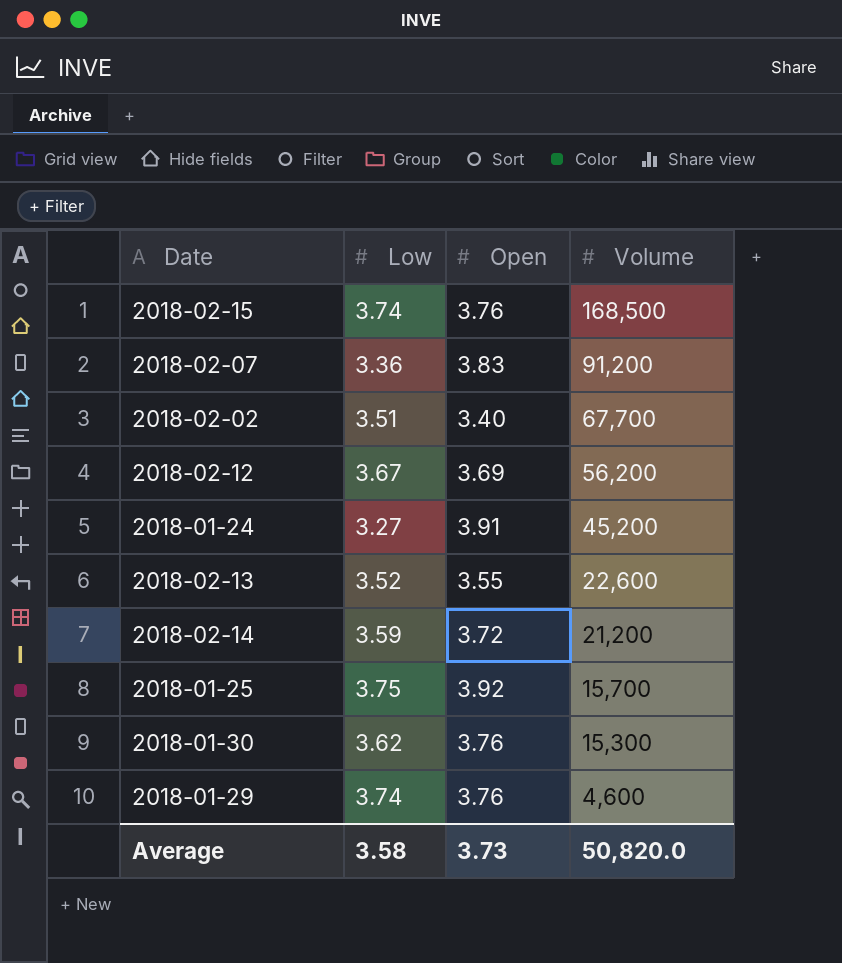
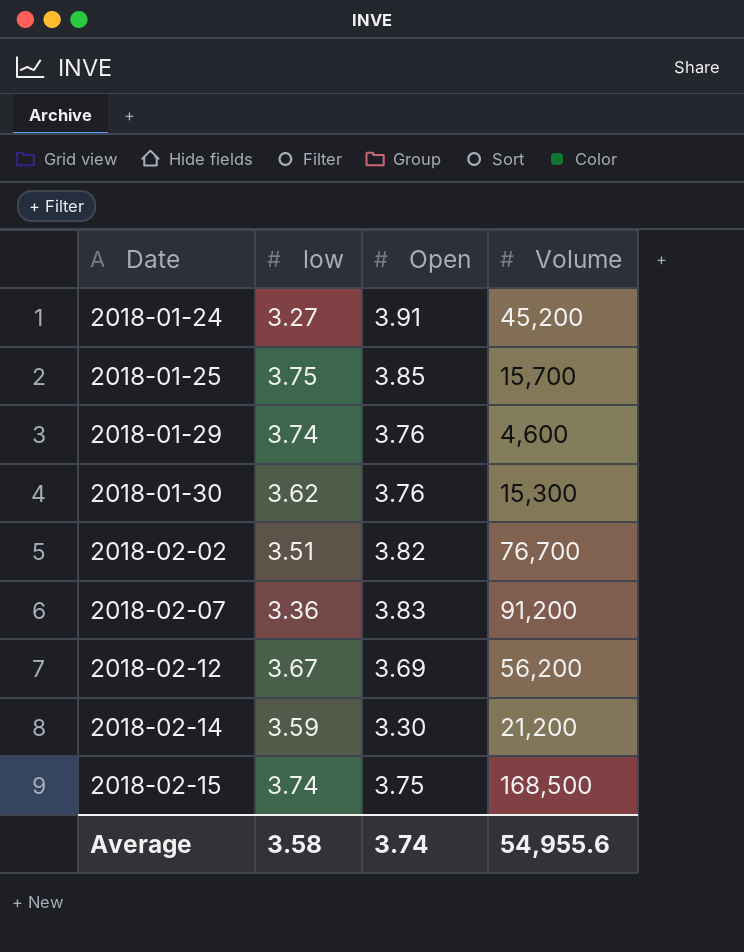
row order: Volume descending -> Date ascending
column name: Low -> low
row 2018-02-13: 3.52 | 3.55 | 22,600 -> none
2018-01-25 | Open: 3.92 -> 3.85
2018-02-02 | Open: 3.40 -> 3.82
2018-02-02 | Volume: 67,700 -> 76,700
2018-02-14 | Open: 3.72 -> 3.30
2018-02-15 | Open: 3.76 -> 3.75
Average | Open: 3.73 -> 3.74
Average | Volume: 50,820.0 -> 54,955.6

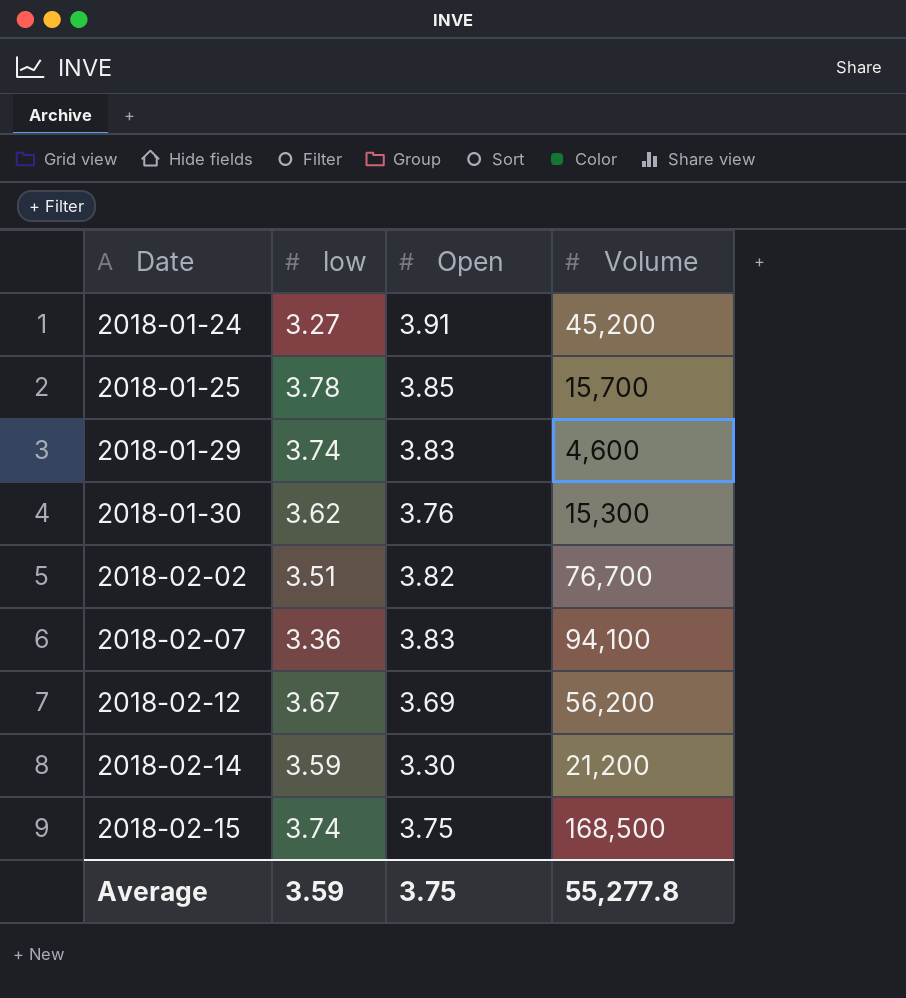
2018-01-25 | low: 3.75 -> 3.78
2018-01-29 | Open: 3.76 -> 3.83
2018-02-07 | Volume: 91,200 -> 94,100
Average | low: 3.58 -> 3.59
Average | Open: 3.74 -> 3.75
Average | Volume: 54,955.6 -> 55,277.8

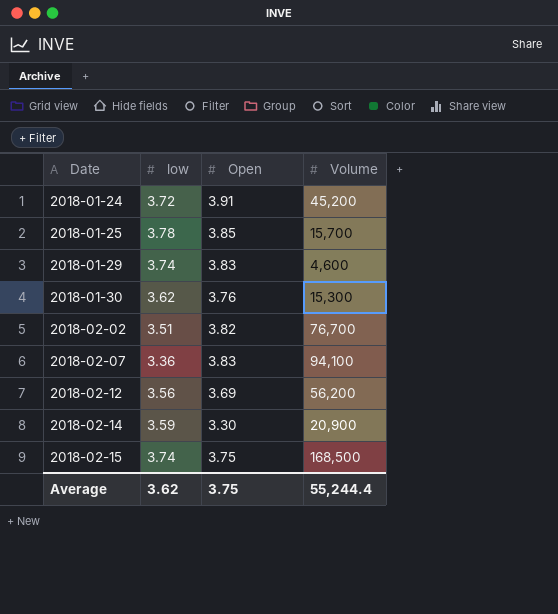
2018-01-24 | low: 3.27 -> 3.72
2018-02-12 | low: 3.67 -> 3.56
2018-02-14 | Volume: 21,200 -> 20,900
Average | low: 3.59 -> 3.62
Average | Volume: 55,277.8 -> 55,244.4

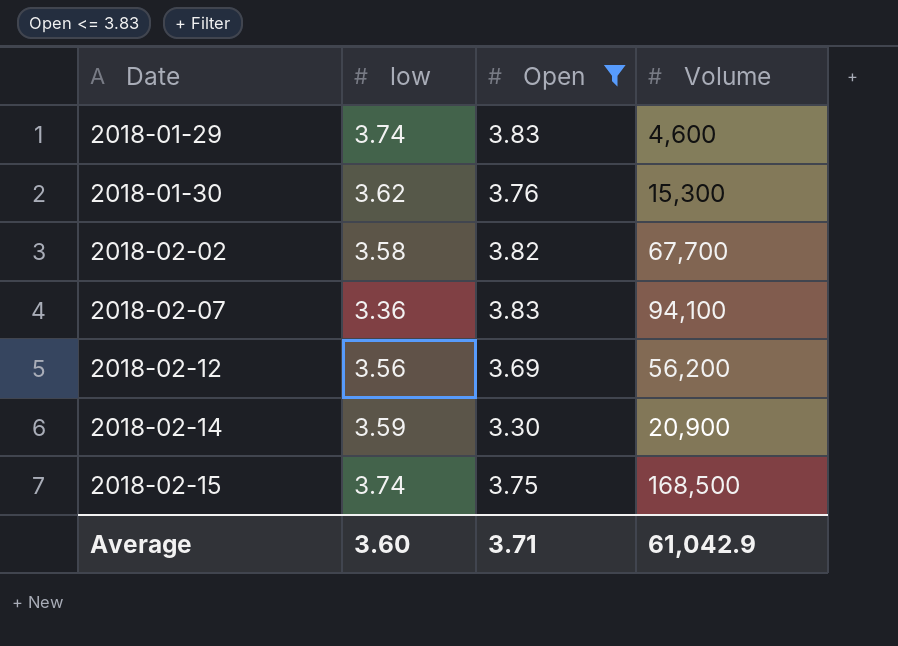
filter: none -> Open <= 3.83
2018-02-02 | low: 3.51 -> 3.58
2018-02-02 | Volume: 76,700 -> 67,700
Average | low: 3.62 -> 3.60
Average | Open: 3.75 -> 3.71
Average | Volume: 55,244.4 -> 61,042.9

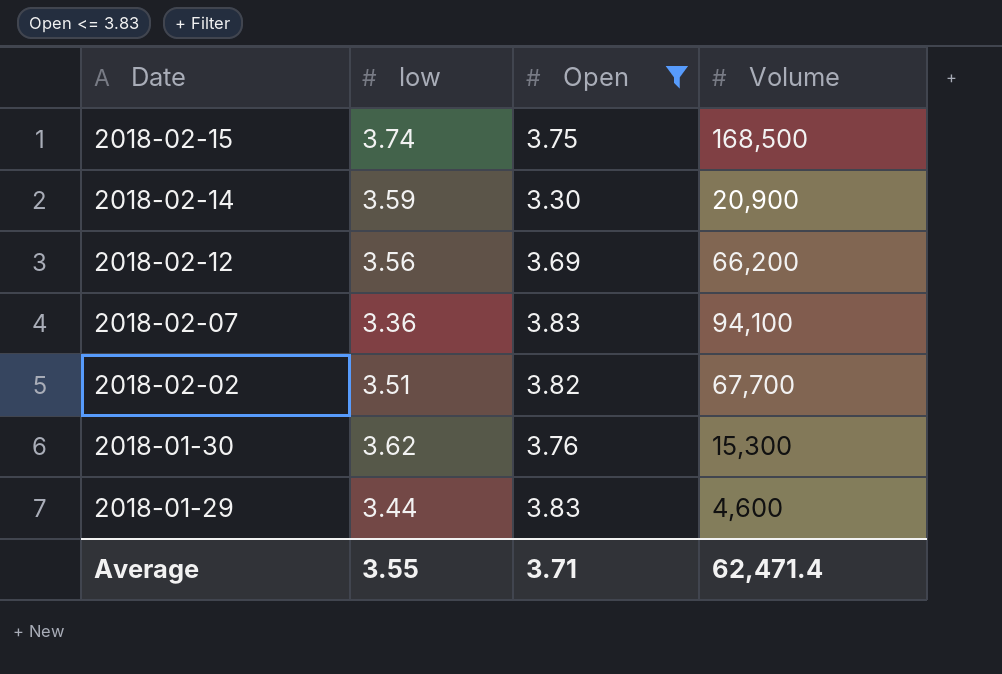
row order: Date ascending -> Date descending
2018-02-12 | Volume: 56,200 -> 66,200
2018-02-02 | low: 3.58 -> 3.51
2018-01-29 | low: 3.74 -> 3.44
Average | low: 3.60 -> 3.55
Average | Volume: 61,042.9 -> 62,471.4

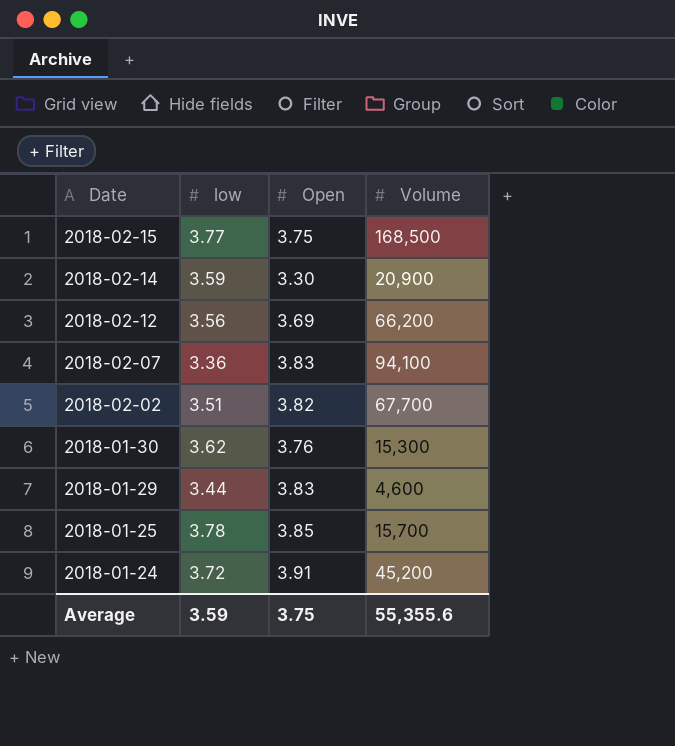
filter: Open <= 3.83 -> none
2018-02-15 | low: 3.74 -> 3.77
Average | low: 3.55 -> 3.59
Average | Open: 3.71 -> 3.75
Average | Volume: 62,471.4 -> 55,355.6

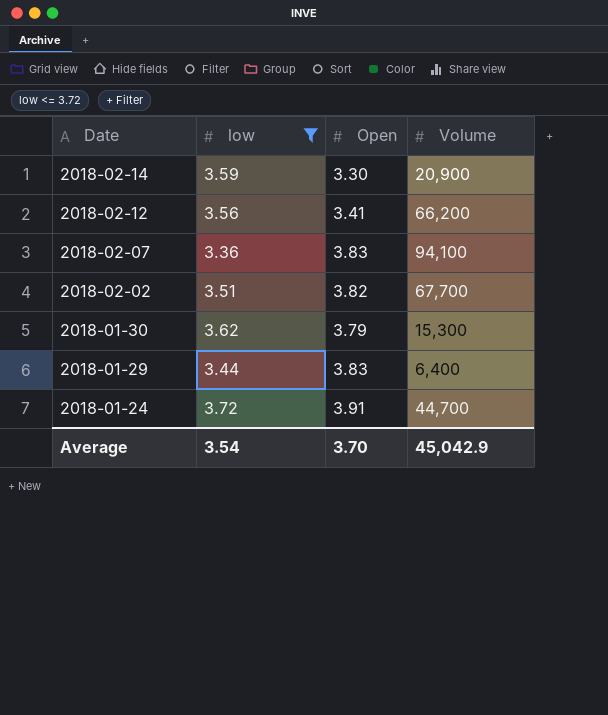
filter: none -> low <= 3.72
2018-02-12 | Open: 3.69 -> 3.41
2018-01-30 | Open: 3.76 -> 3.79
2018-01-29 | Volume: 4,600 -> 6,400
2018-01-24 | Volume: 45,200 -> 44,700
Average | low: 3.59 -> 3.54
Average | Open: 3.75 -> 3.70
Average | Volume: 55,355.6 -> 45,042.9

